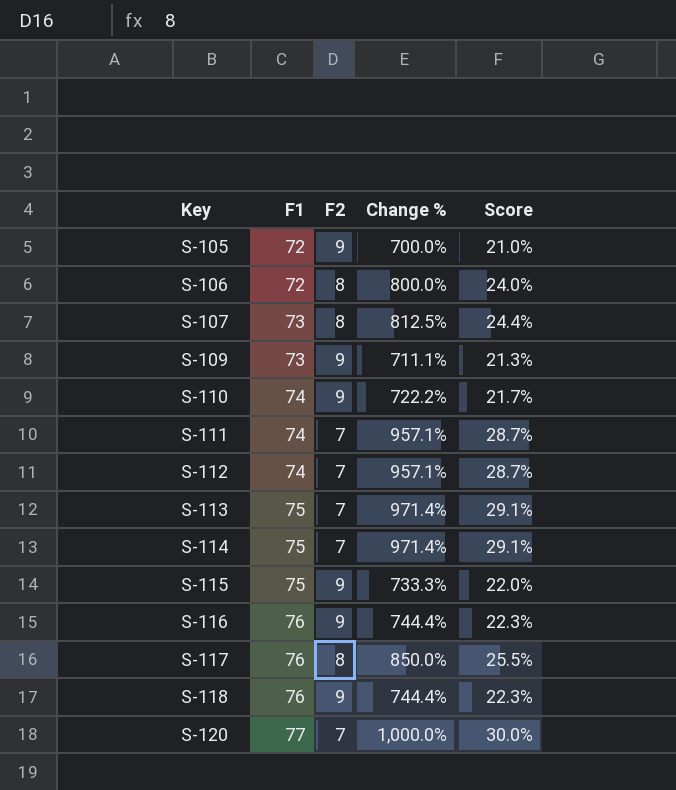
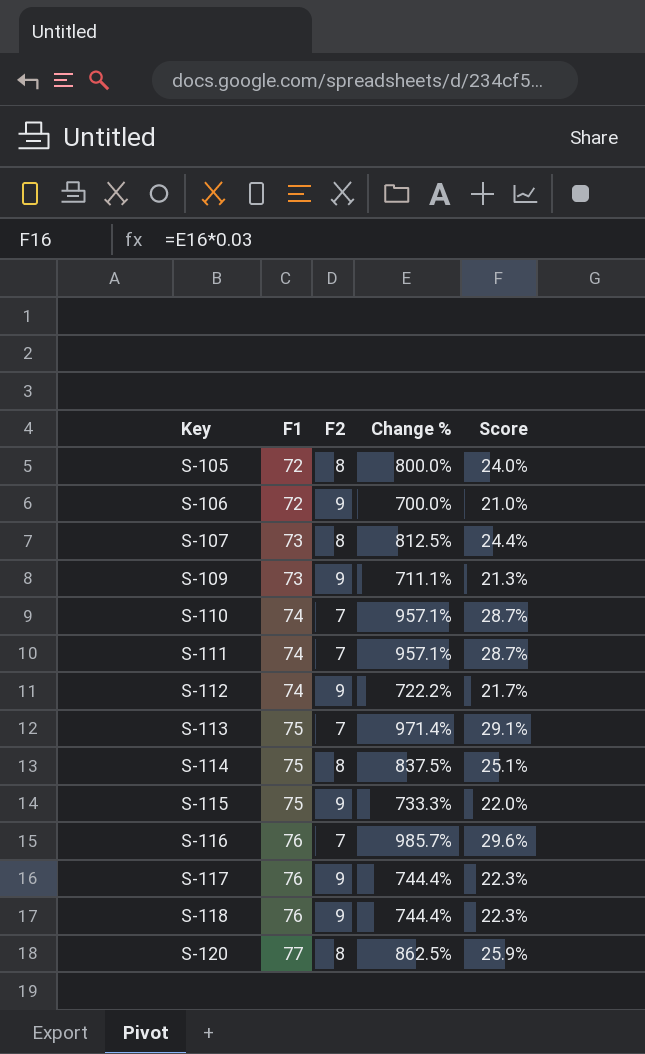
S-105 | F2: 9 -> 8
S-105 | Change %: 700.0% -> 800.0%
S-105 | Score: 21.0% -> 24.0%
S-106 | F2: 8 -> 9
S-106 | Change %: 800.0% -> 700.0%
S-106 | Score: 24.0% -> 21.0%
S-110 | F2: 9 -> 7
S-110 | Change %: 722.2% -> 957.1%
S-110 | Score: 21.7% -> 28.7%
S-112 | F2: 7 -> 9
S-112 | Change %: 957.1% -> 722.2%
S-112 | Score: 28.7% -> 21.7%
S-114 | F2: 7 -> 8
S-114 | Change %: 971.4% -> 837.5%
S-114 | Score: 29.1% -> 25.1%
S-116 | F2: 9 -> 7
S-116 | Change %: 744.4% -> 985.7%
S-116 | Score: 22.3% -> 29.6%
S-117 | F2: 8 -> 9
S-117 | Change %: 850.0% -> 744.4%
S-117 | Score: 25.5% -> 22.3%
S-120 | F2: 7 -> 8
S-120 | Change %: 1,000.0% -> 862.5%
S-120 | Score: 30.0% -> 25.9%

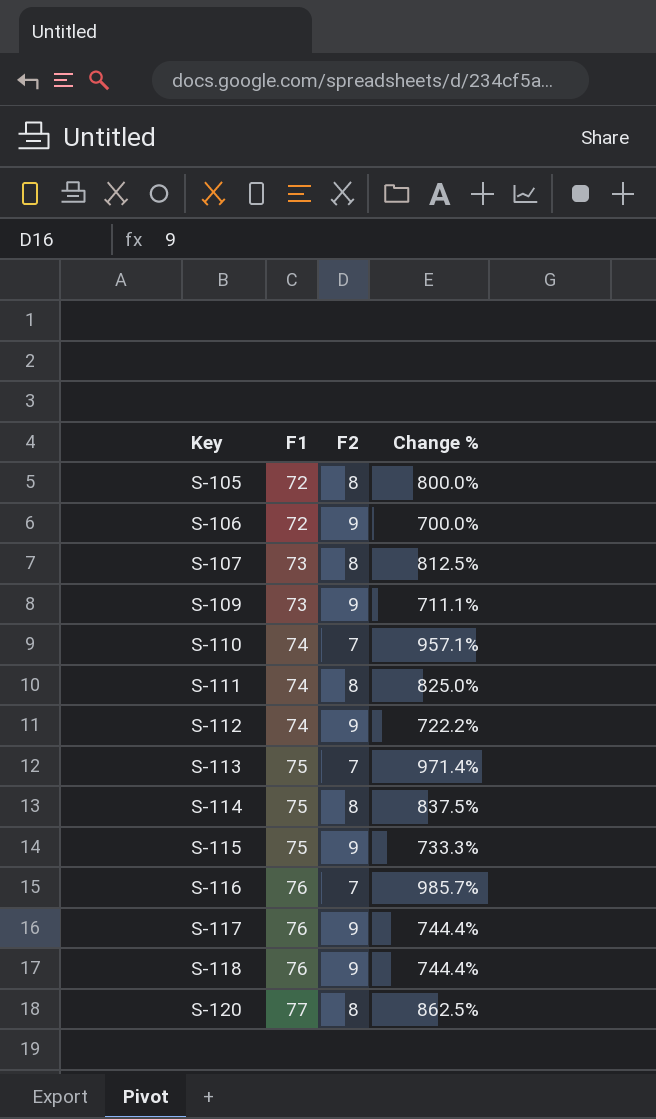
column Score | formula: [Change %] * 0.03 -> none
S-111 | F2: 7 -> 8
S-111 | Change %: 957.1% -> 825.0%

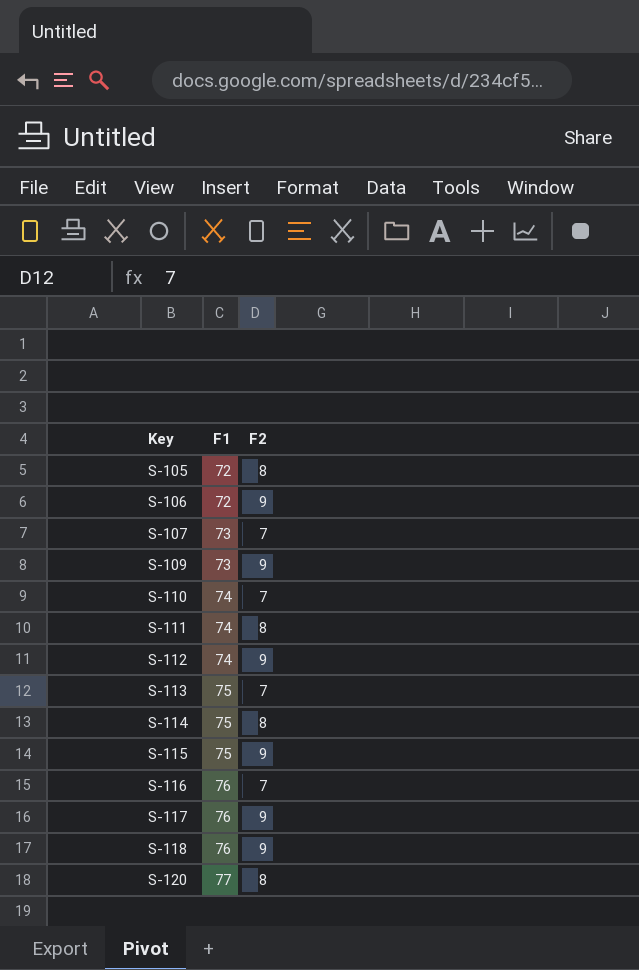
column Change % | formula: ([F1] - [F2]) / [F2] -> none
S-107 | F2: 8 -> 7

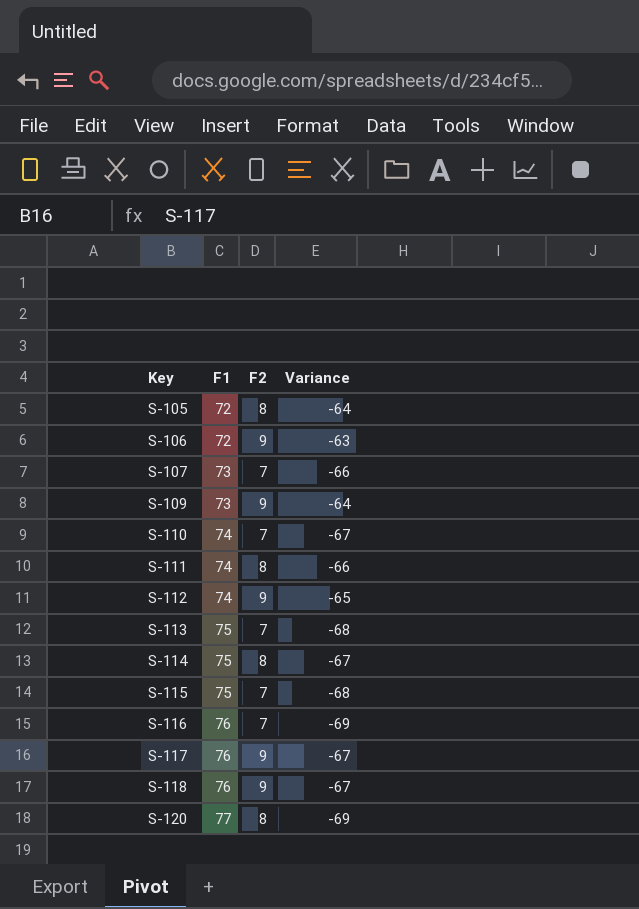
column Variance | formula: none -> [F2] - [F1]
S-115 | F2: 9 -> 7

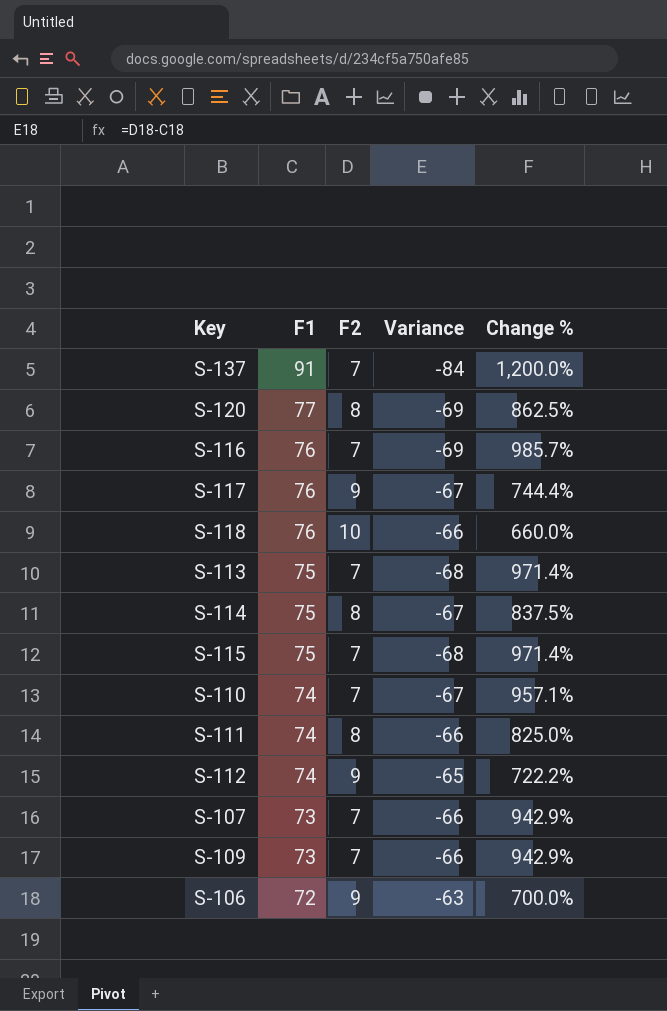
row order: Key ascending -> F1 descending
column Change % | formula: none -> ([F1] - [F2]) / [F2]
row S-105: 72 | 8 | -64 -> none
row S-137: none -> 91 | 7 | -84 | 1,200.0%
S-118 | F2: 9 -> 10
S-118 | Variance: -67 -> -66
S-109 | F2: 9 -> 7
S-109 | Variance: -64 -> -66

